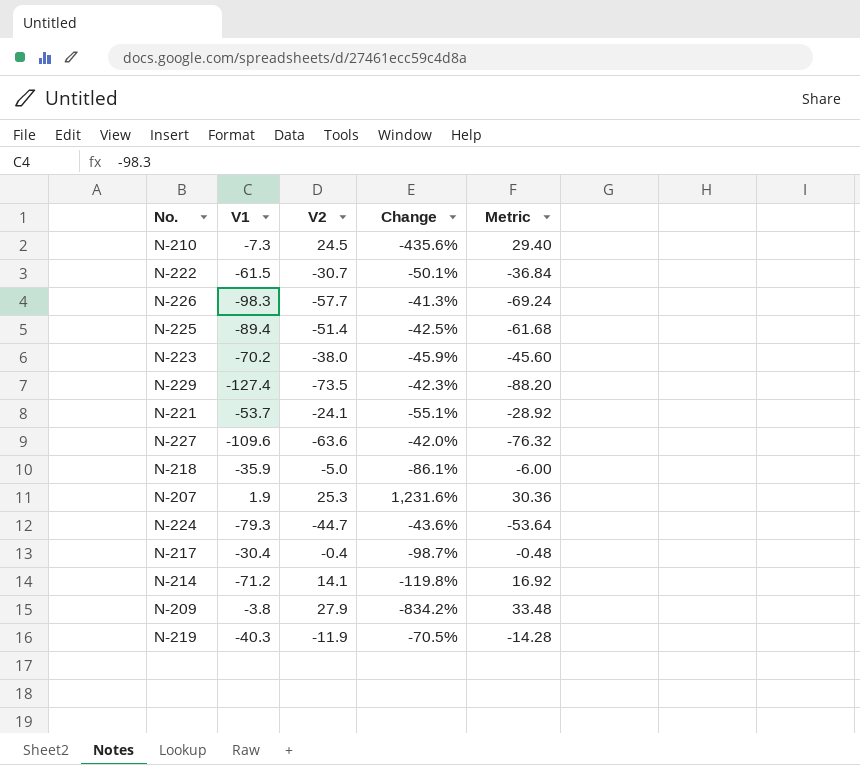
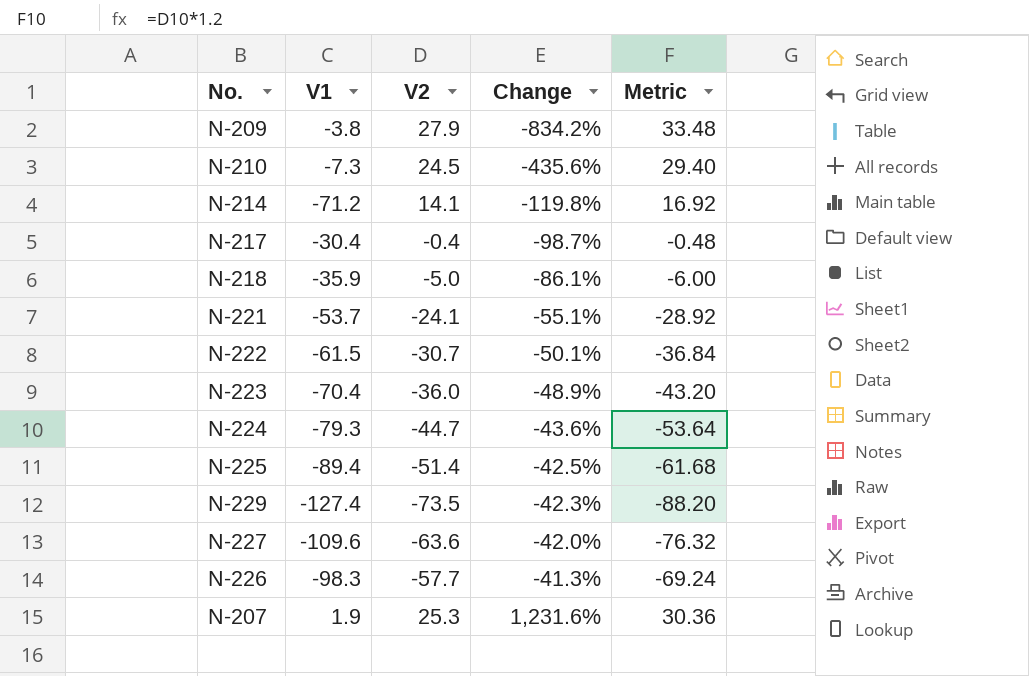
row order: none -> Change ascending
row N-219: -40.3 | -11.9 | -70.5% | -14.28 -> none
N-223 | V1: -70.2 -> -70.4
N-223 | V2: -38.0 -> -36.0
N-223 | Change: -45.9% -> -48.9%
N-223 | Metric: -45.60 -> -43.20

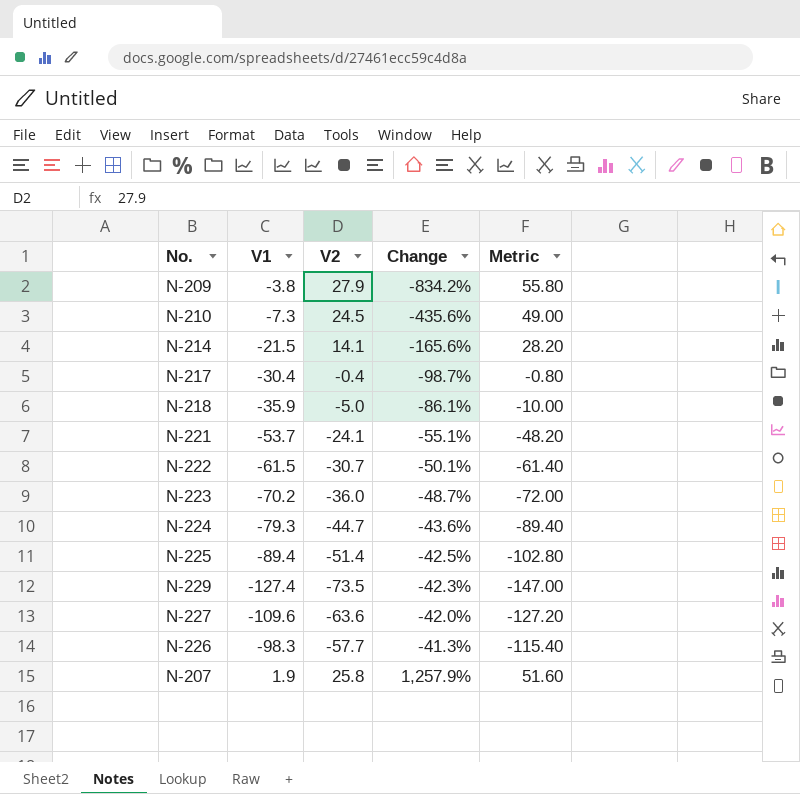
column Metric | formula: [V2] * 1.2 -> [V2] * 2
N-214 | V1: -71.2 -> -21.5
N-214 | Change: -119.8% -> -165.6%
N-223 | V1: -70.4 -> -70.2
N-223 | Change: -48.9% -> -48.7%
N-207 | V2: 25.3 -> 25.8
N-207 | Change: 1,231.6% -> 1,257.9%

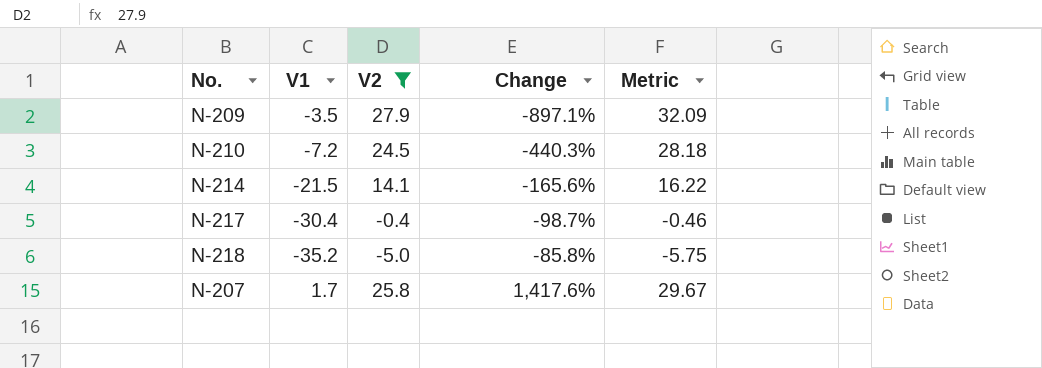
filter: none -> V2 >= -5.0
column Metric | formula: [V2] * 2 -> [V2] * 1.15
N-209 | V1: -3.8 -> -3.5
N-209 | Change: -834.2% -> -897.1%
N-210 | V1: -7.3 -> -7.2
N-210 | Change: -435.6% -> -440.3%
N-218 | V1: -35.9 -> -35.2
N-218 | Change: -86.1% -> -85.8%
N-207 | V1: 1.9 -> 1.7
N-207 | Change: 1,257.9% -> 1,417.6%

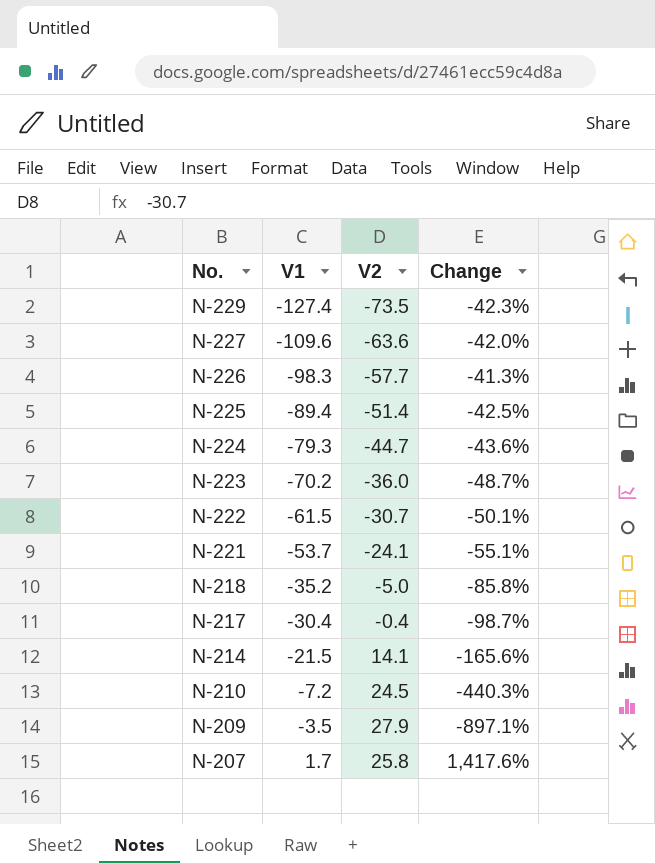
filter: V2 >= -5.0 -> none
row order: Change ascending -> No. descending
column Metric | formula: [V2] * 1.15 -> none

